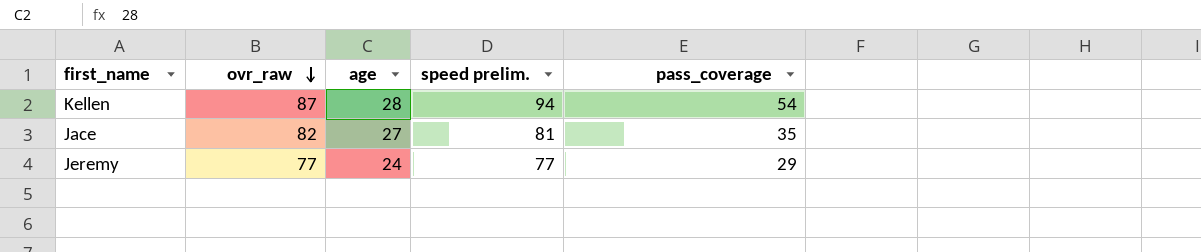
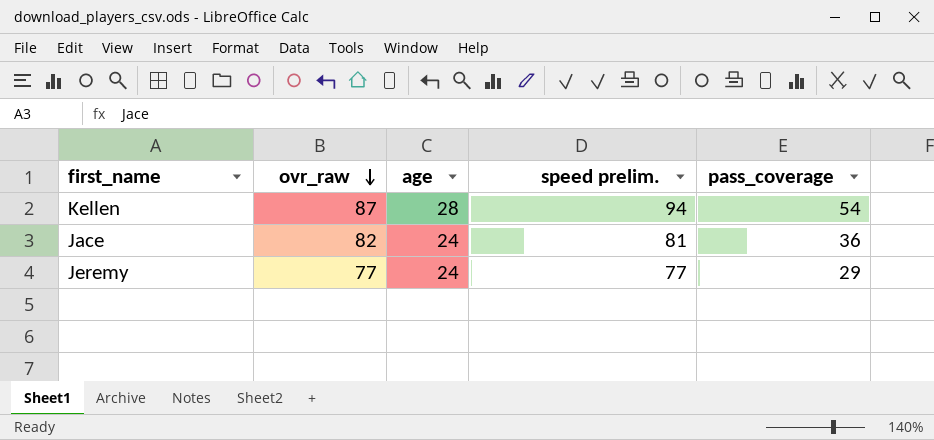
Jace | age: 27 -> 24
Jace | pass_coverage: 35 -> 36

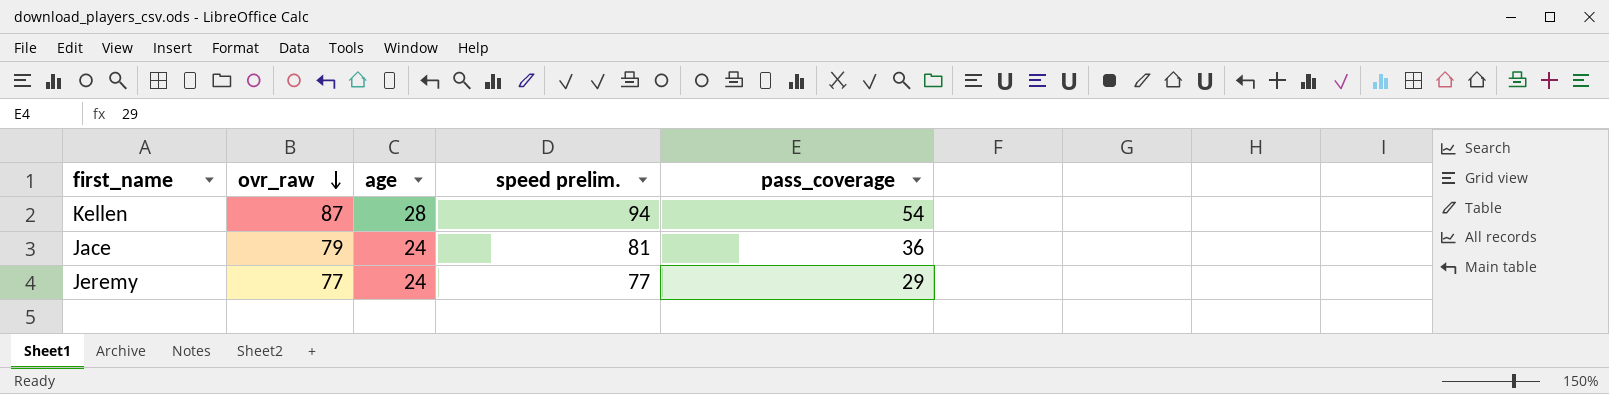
Jace | ovr_raw: 82 -> 79

